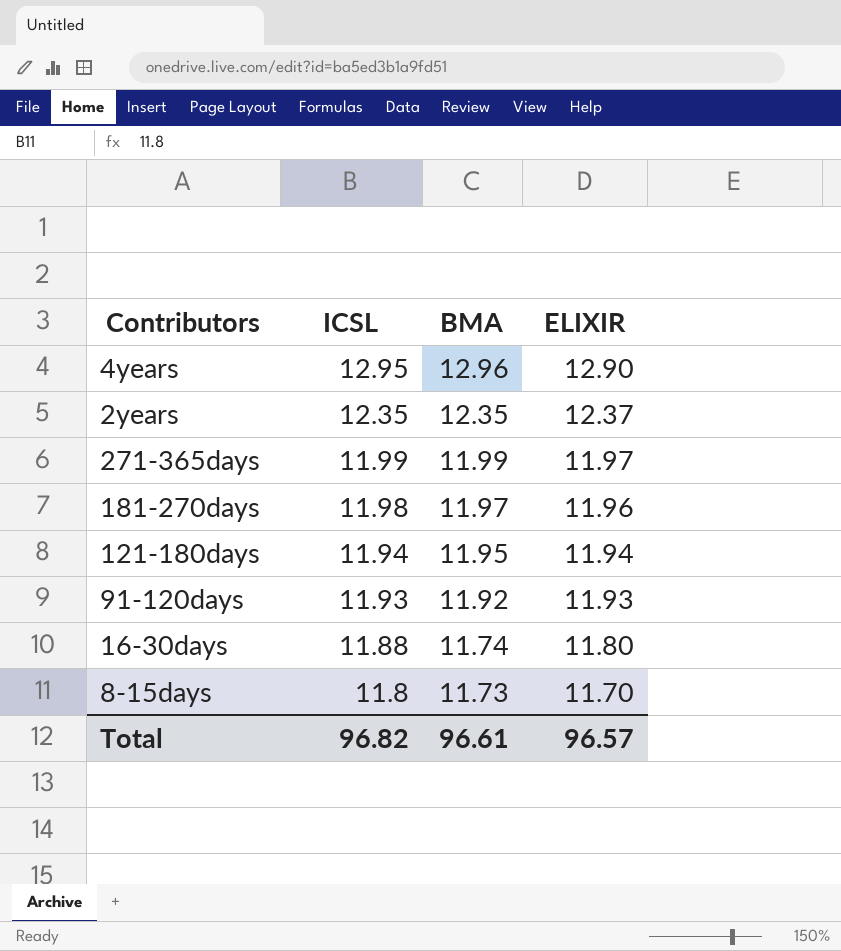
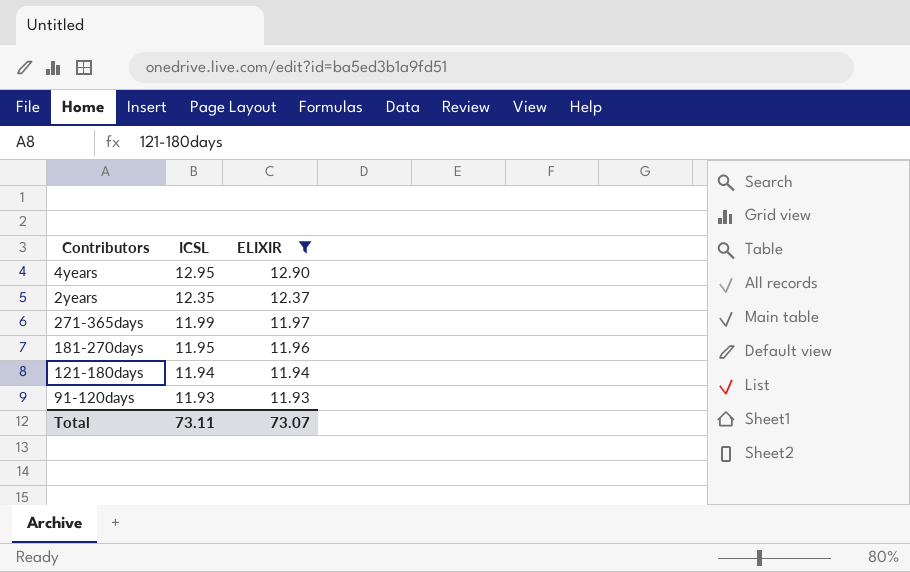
filter: none -> ELIXIR >= 11.93
column BMA | position: 3 -> none
181-270days | ICSL: 11.98 -> 11.95
Total | ICSL: 96.82 -> 73.11
Total | ELIXIR: 96.57 -> 73.07

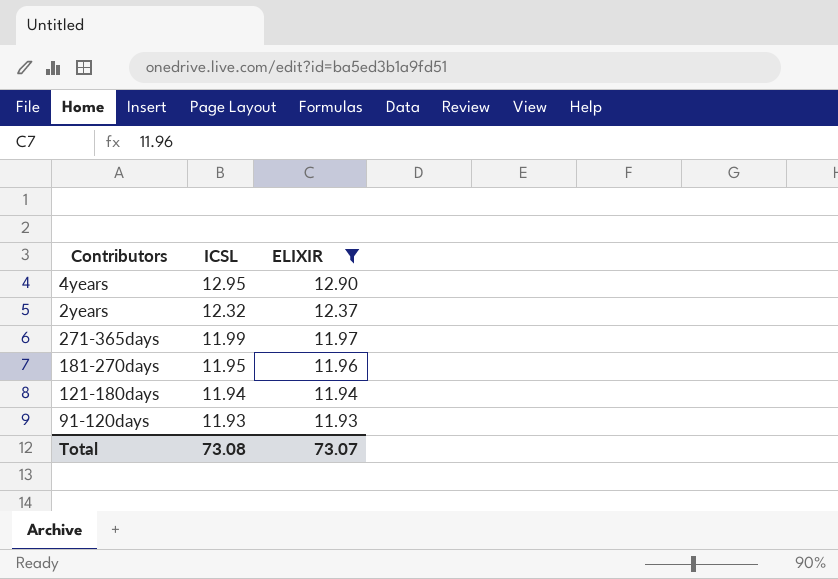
2years | ICSL: 12.35 -> 12.32
Total | ICSL: 73.11 -> 73.08

